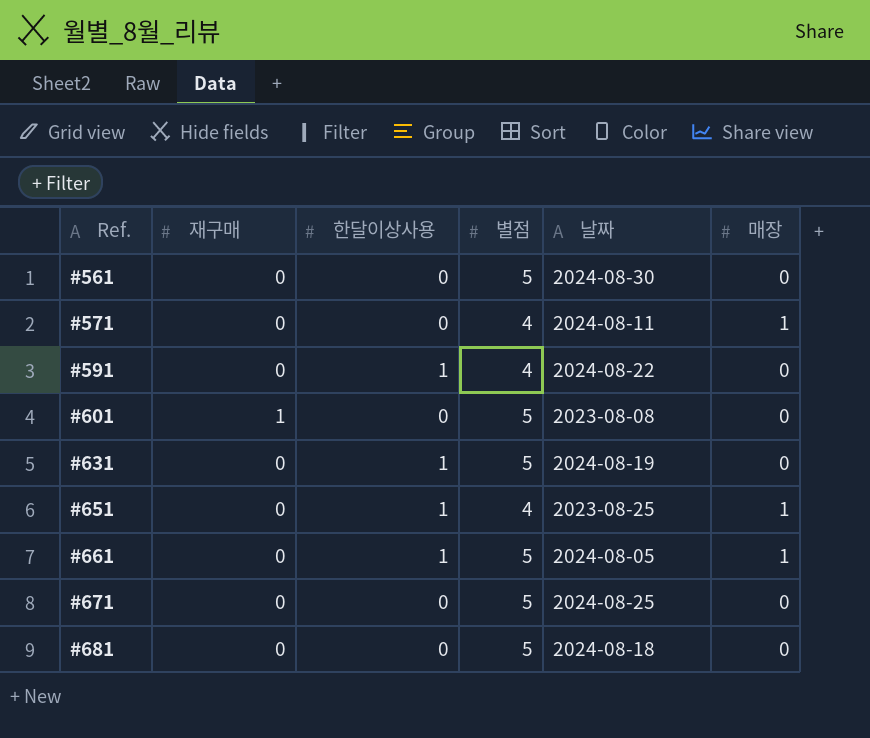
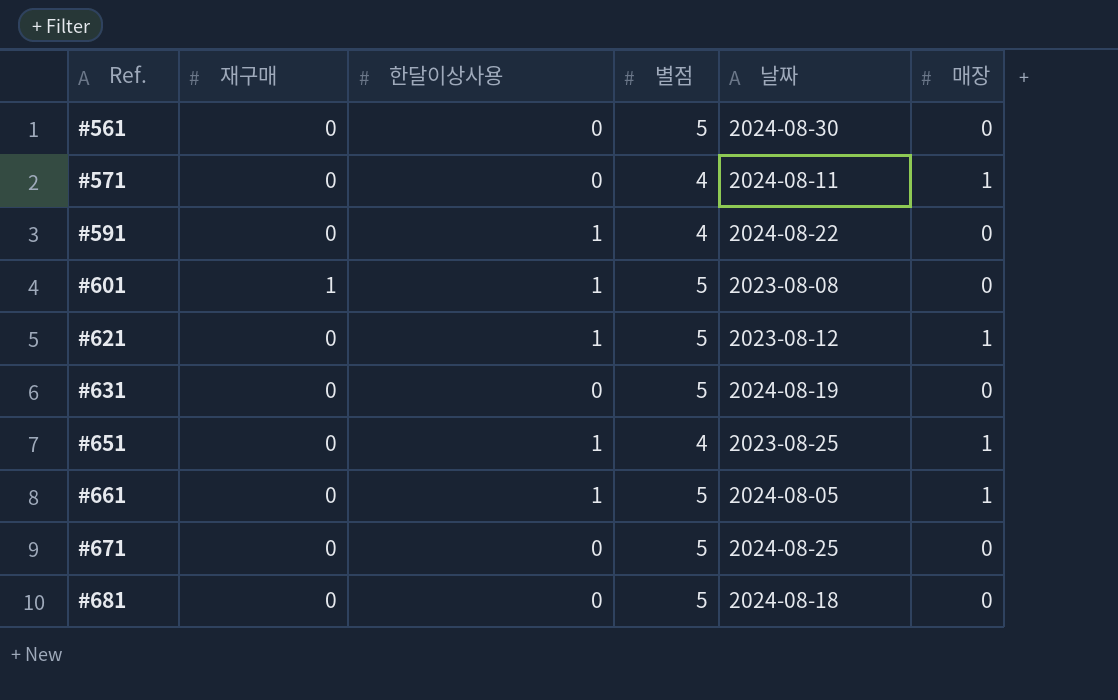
#601 | 한달이상사용: 0 -> 1
row #621: none -> 0 | 1 | 5 | 2023-08-12 | 1
#631 | 한달이상사용: 1 -> 0

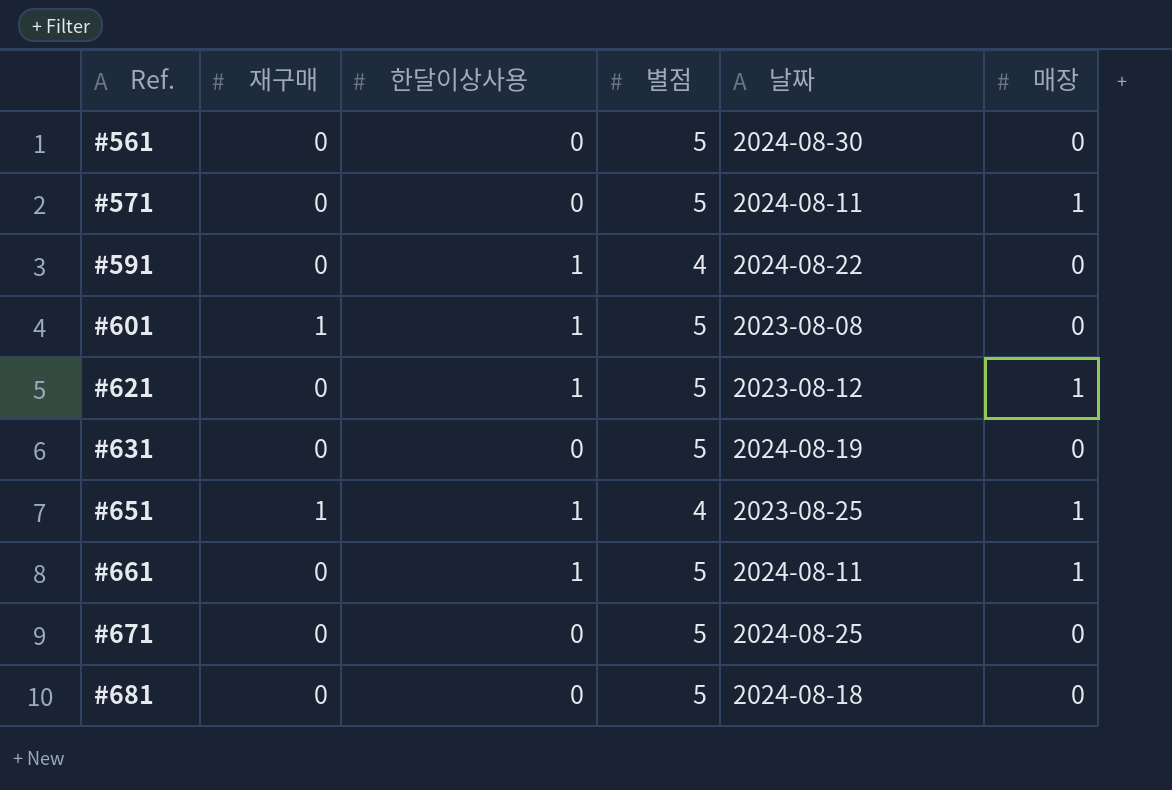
#571 | 별점: 4 -> 5
#651 | 재구매: 0 -> 1
#661 | 날짜: 2024-08-05 -> 2024-08-11

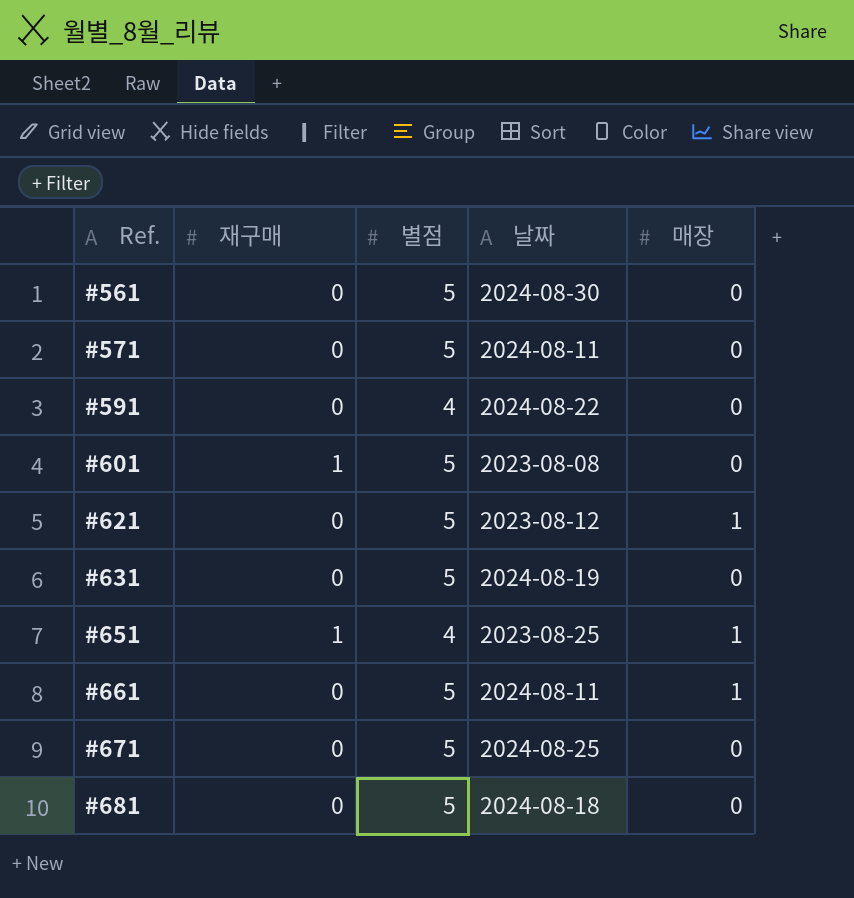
column 한달이상사용 | position: 3 -> none
#571 | 매장: 1 -> 0

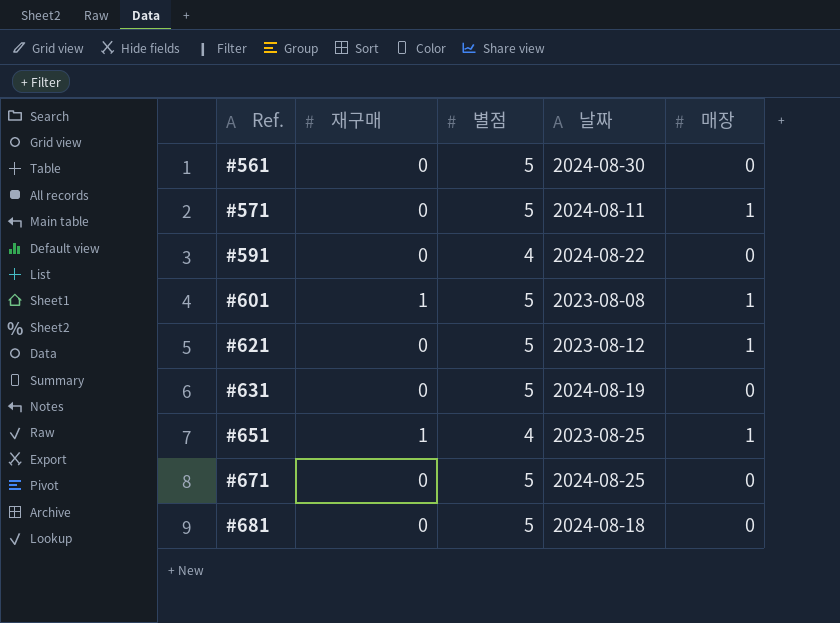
row #661: 0 | 5 | 2024-08-11 | 1 -> none
#571 | 매장: 0 -> 1
#601 | 매장: 0 -> 1

